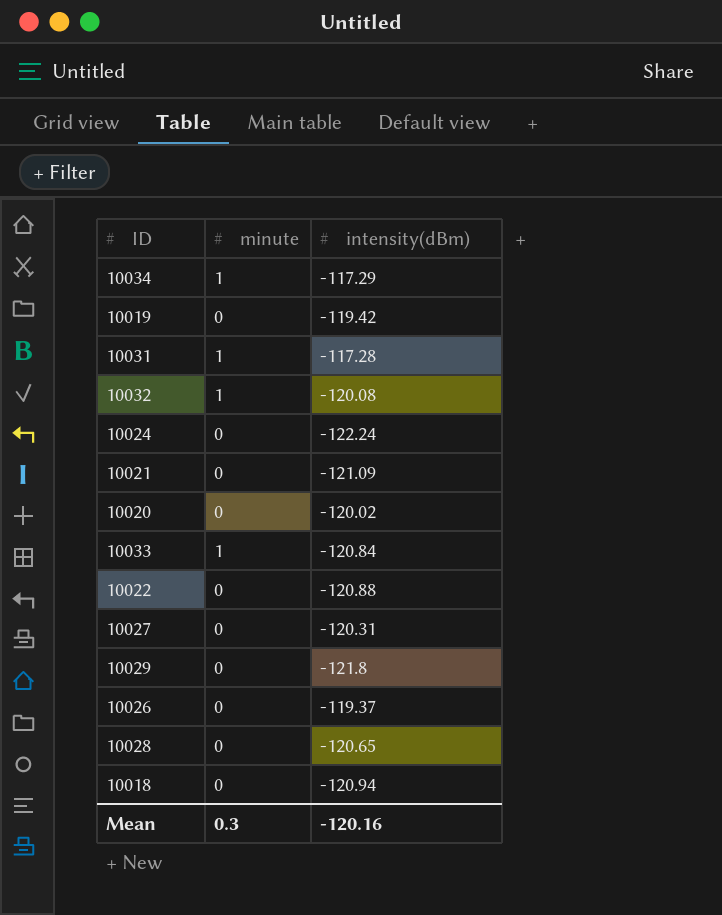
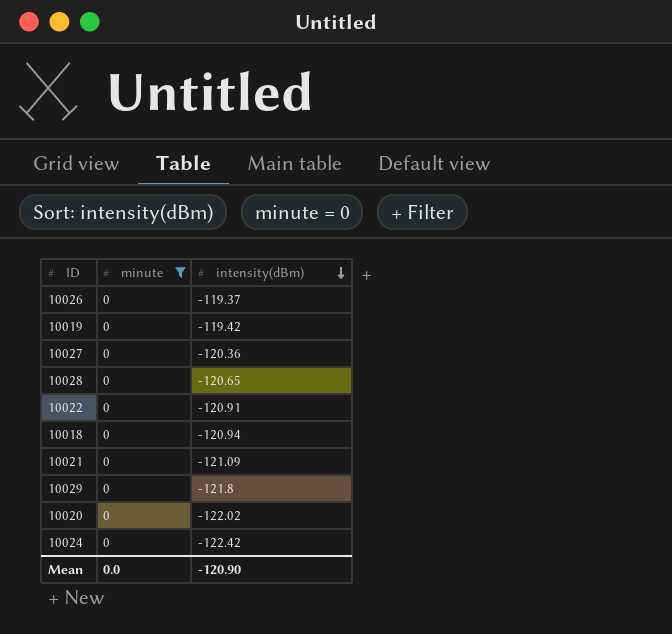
filter: none -> minute = 0
row order: none -> intensity(dBm) descending
10027 | intensity(dBm): -120.31 -> -120.36
10022 | intensity(dBm): -120.88 -> -120.91
10020 | intensity(dBm): -120.02 -> -122.02
10024 | intensity(dBm): -122.24 -> -122.42
Mean | minute: 0.3 -> 0.0
Mean | intensity(dBm): -120.16 -> -120.90

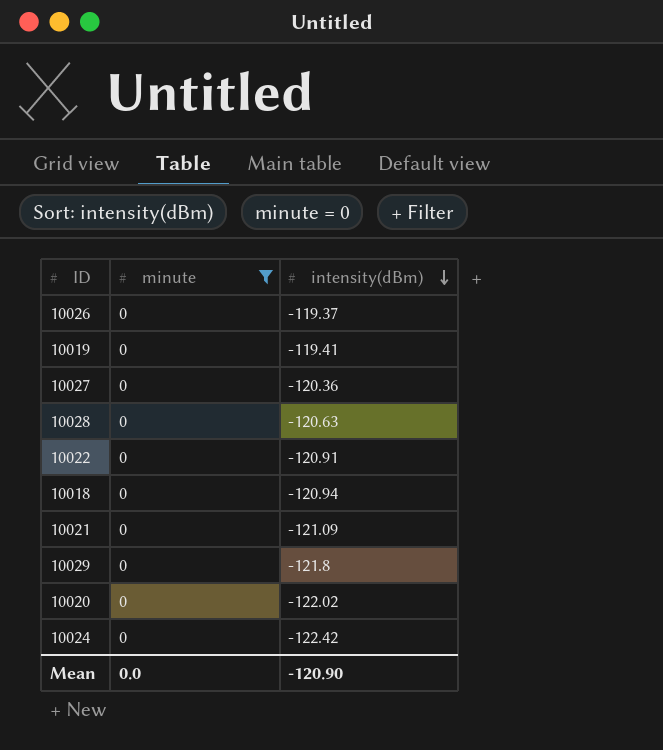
10019 | intensity(dBm): -119.42 -> -119.41
10028 | intensity(dBm): -120.65 -> -120.63

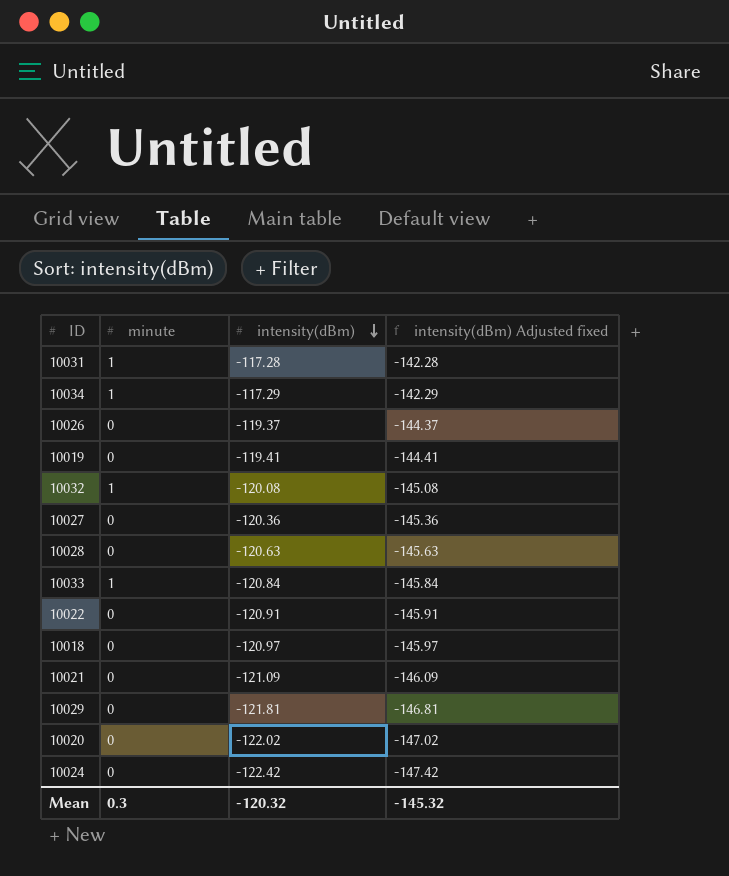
filter: minute = 0 -> none
column intensity(dBm) Adjusted fixed | formula: none -> [intensity(dBm)] - 25
10018 | intensity(dBm): -120.94 -> -120.97
10029 | intensity(dBm): -121.8 -> -121.81
Mean | minute: 0.0 -> 0.3
Mean | intensity(dBm): -120.90 -> -120.32

